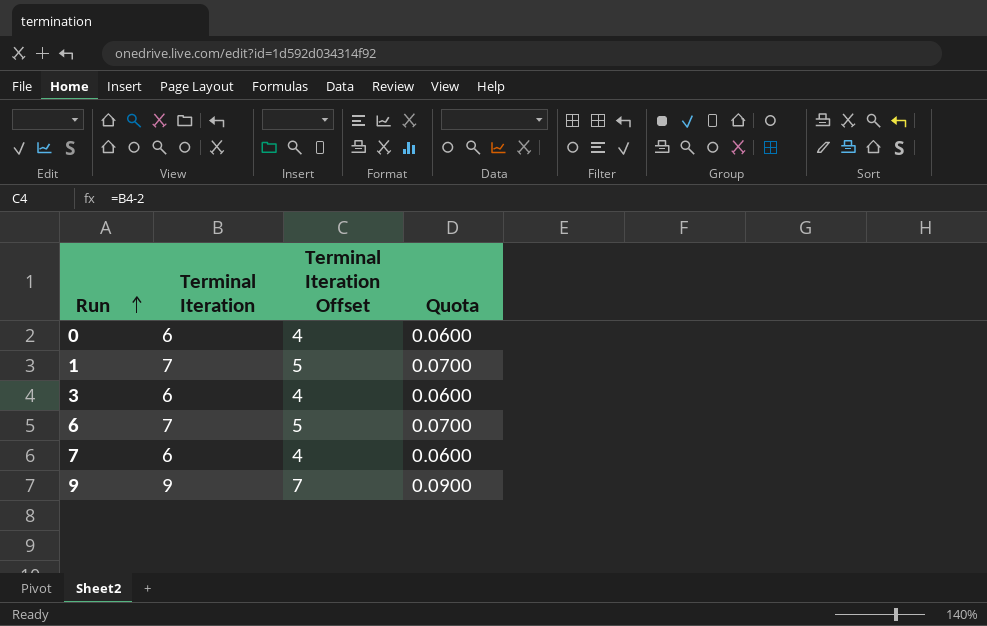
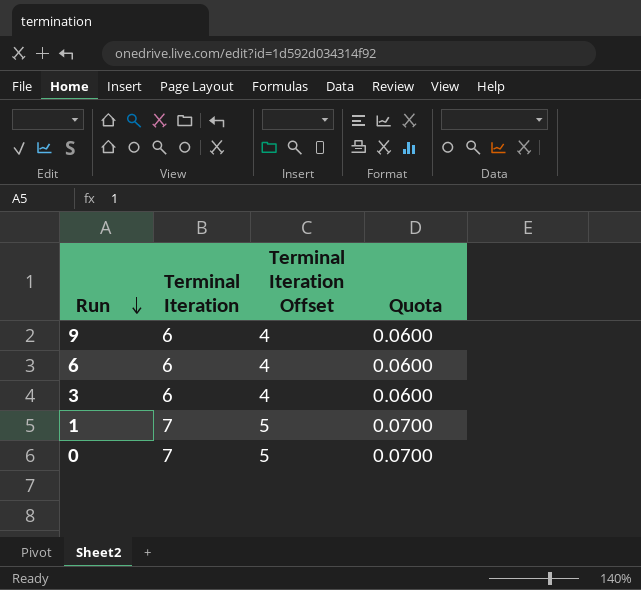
row order: Run ascending -> Run descending
row 7: 6 | 4 | 0.0600 -> none
9 | Terminal Iteration: 9 -> 6
9 | Terminal Iteration Offset: 7 -> 4
9 | Quota: 0.0900 -> 0.0600
6 | Terminal Iteration: 7 -> 6
6 | Terminal Iteration Offset: 5 -> 4
6 | Quota: 0.0700 -> 0.0600
0 | Terminal Iteration: 6 -> 7
0 | Terminal Iteration Offset: 4 -> 5
0 | Quota: 0.0600 -> 0.0700

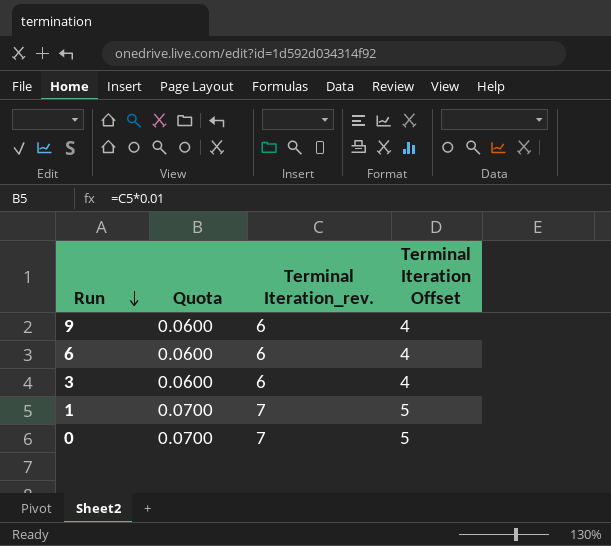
column Quota | position: 4 -> 2
column name: Terminal Iteration -> Terminal Iteration_rev.

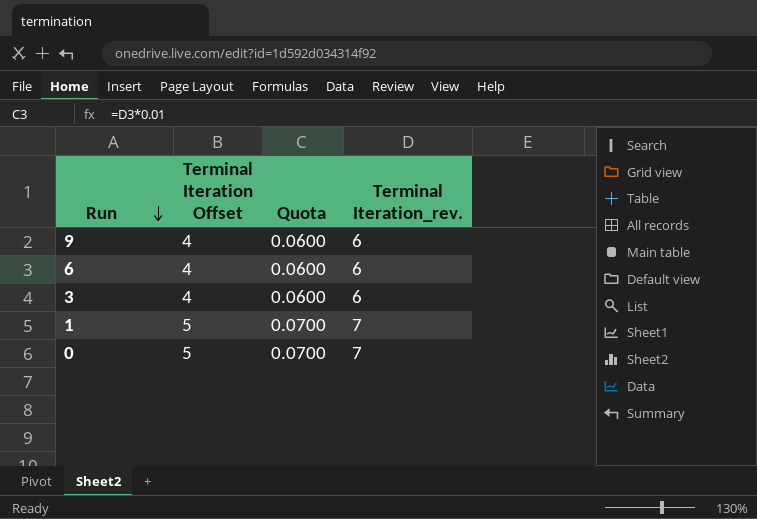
column Terminal Iteration Offset | position: 4 -> 2

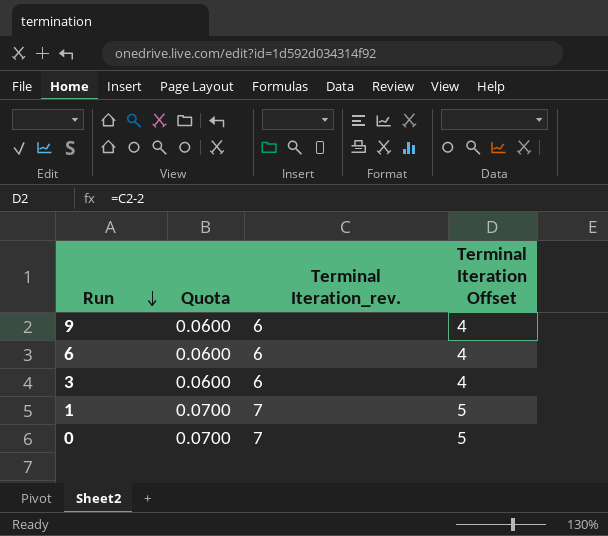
column Terminal Iteration Offset | position: 2 -> 4

